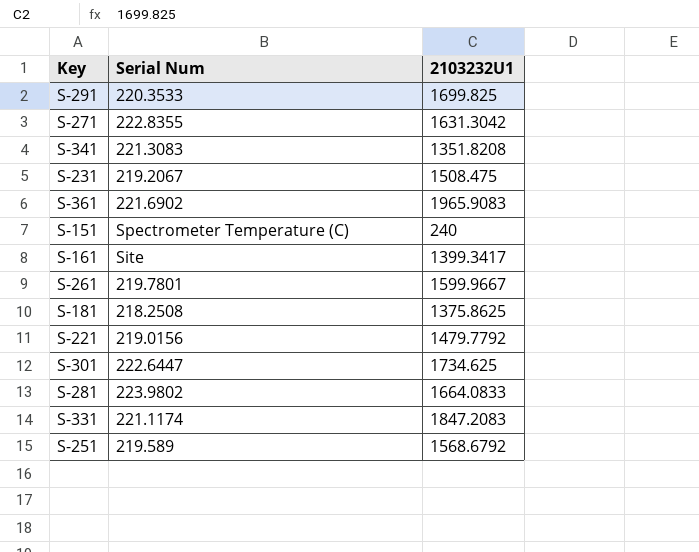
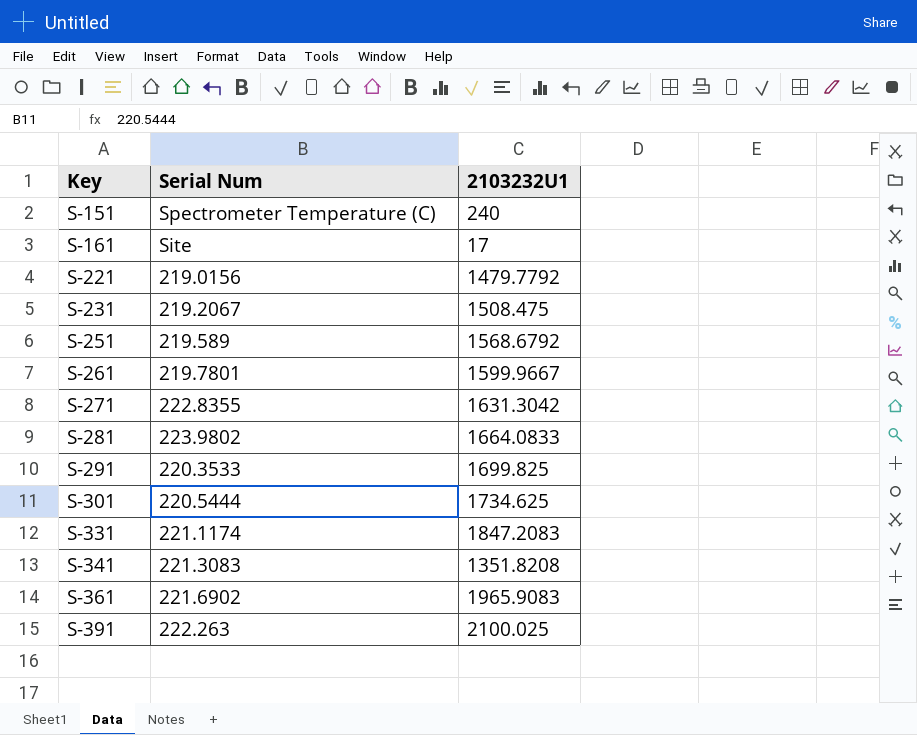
row order: none -> Key ascending
row S-181: 218.2508 | 1375.8625 -> none
S-161 | 2103232U1: 1399.3417 -> 17
S-301 | Serial Num: 222.6447 -> 220.5444
row S-391: none -> 222.263 | 2100.025

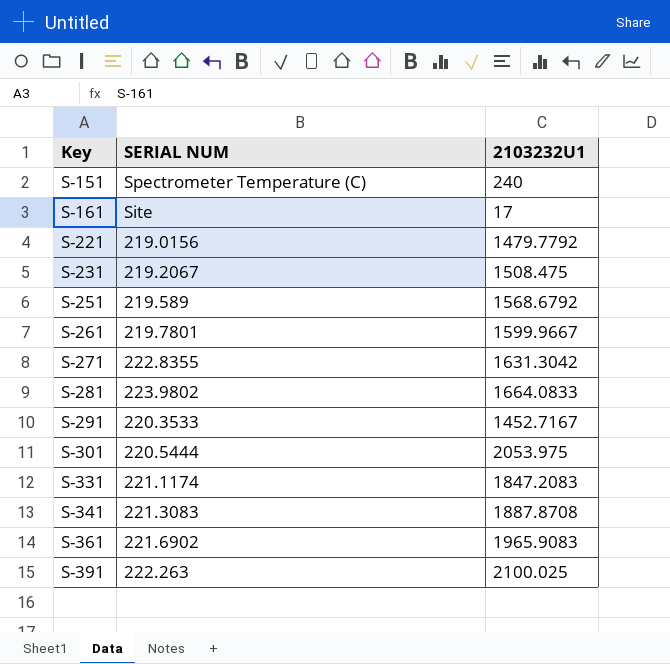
column name: Serial Num -> SERIAL NUM
S-291 | 2103232U1: 1699.825 -> 1452.7167
S-301 | 2103232U1: 1734.625 -> 2053.975
S-341 | 2103232U1: 1351.8208 -> 1887.8708

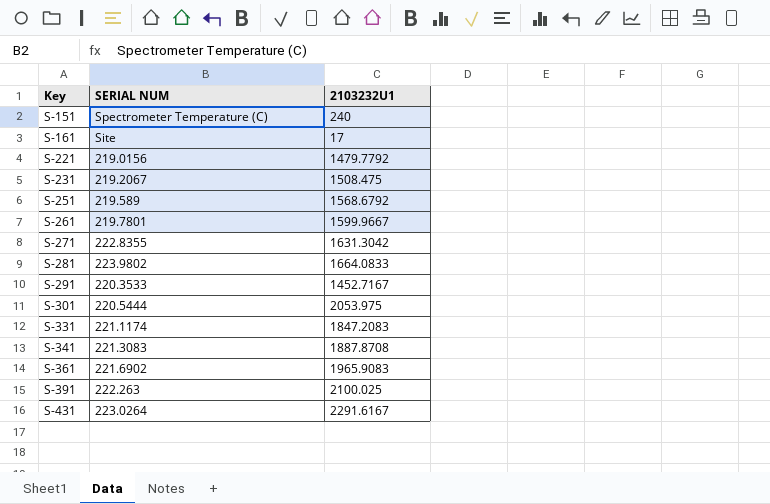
row S-431: none -> 223.0264 | 2291.6167

